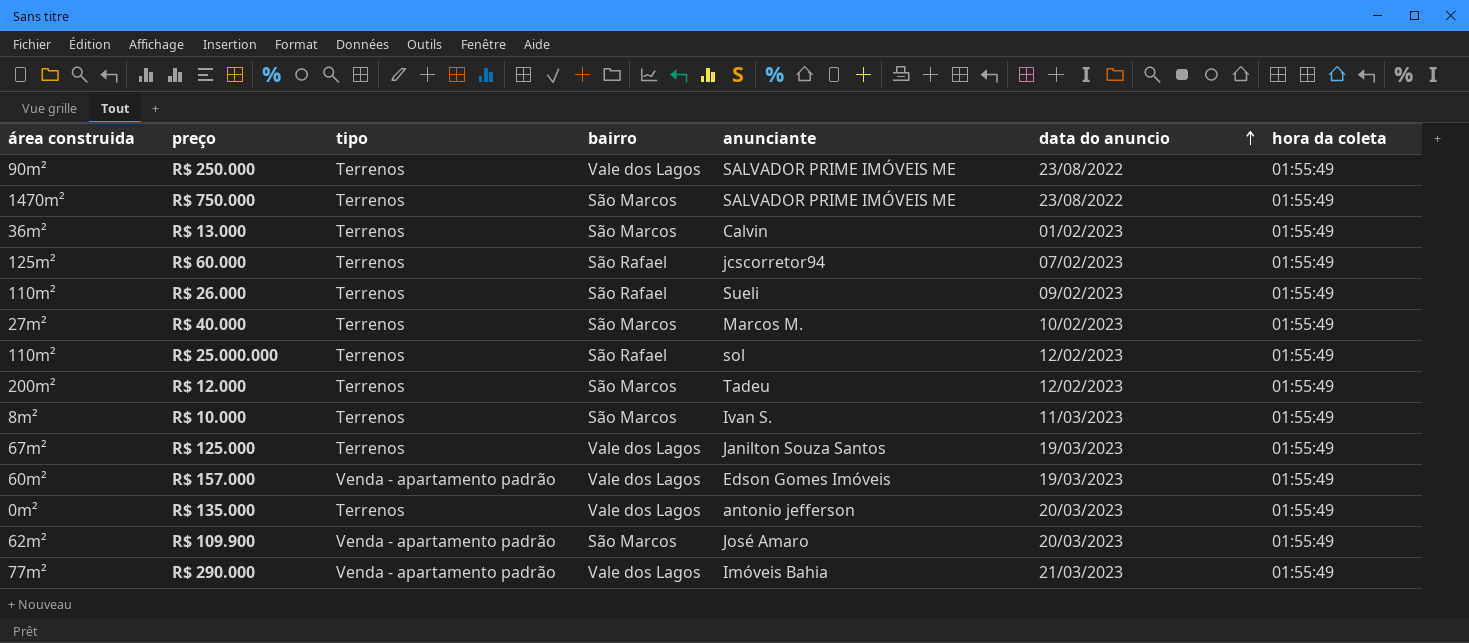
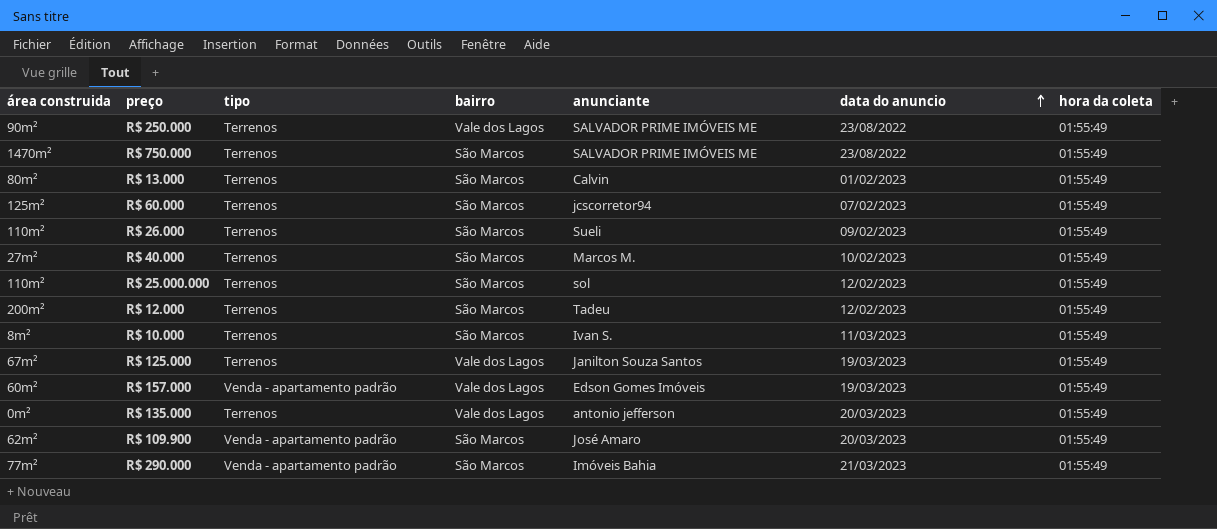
R$ 13.000 | área construida: 36m² -> 80m²
R$ 60.000 | bairro: São Rafael -> São Marcos
R$ 26.000 | bairro: São Rafael -> São Marcos
R$ 25.000.000 | bairro: São Rafael -> São Marcos
R$ 290.000 | bairro: Vale dos Lagos -> São Marcos

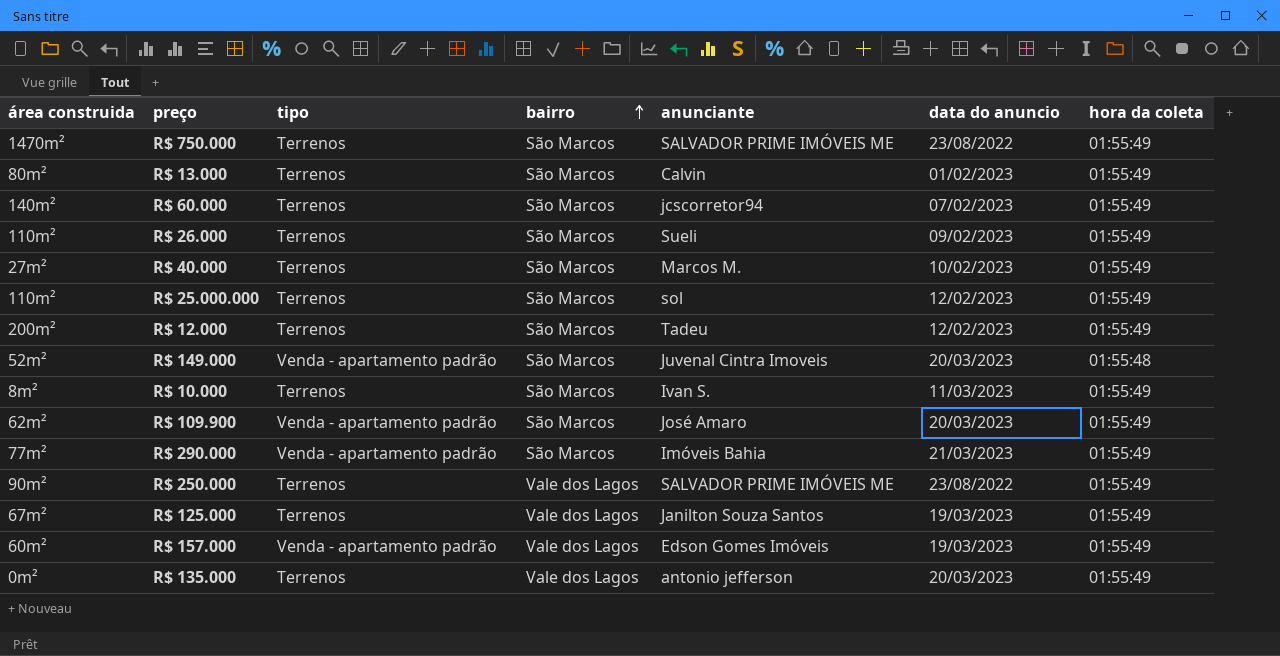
row order: data do anuncio ascending -> bairro ascending
R$ 60.000 | área construida: 125m² -> 140m²
row R$ 149.000: none -> 52m² | Venda - apartamento padrão | São Marcos | Juvenal Cintra Imoveis | 20/03/2023 | 01:55:48

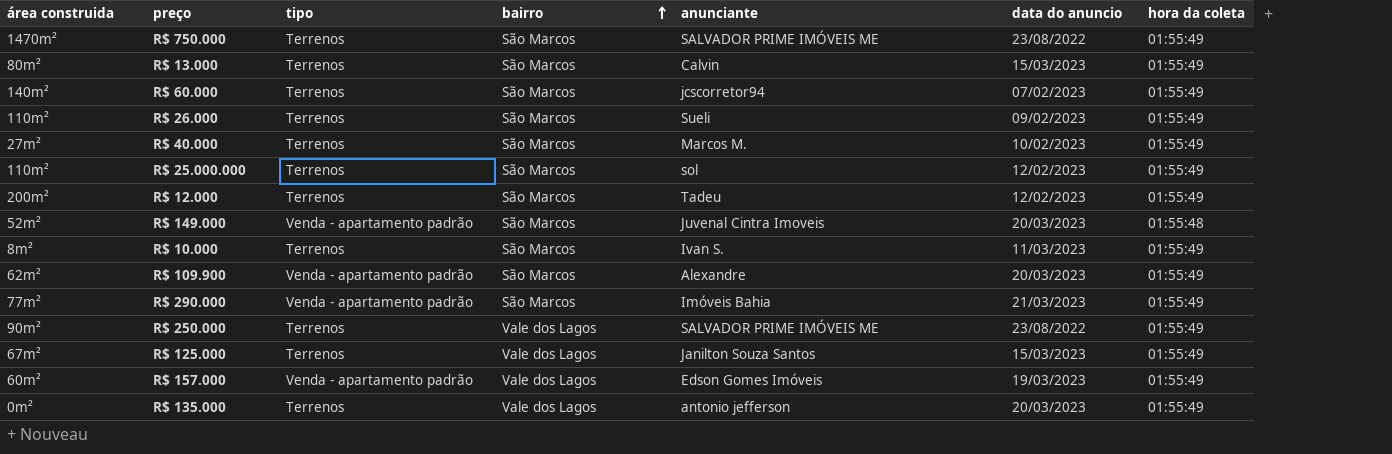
R$ 13.000 | data do anuncio: 01/02/2023 -> 15/03/2023
R$ 109.900 | anunciante: José Amaro -> Alexandre
R$ 125.000 | data do anuncio: 19/03/2023 -> 15/03/2023

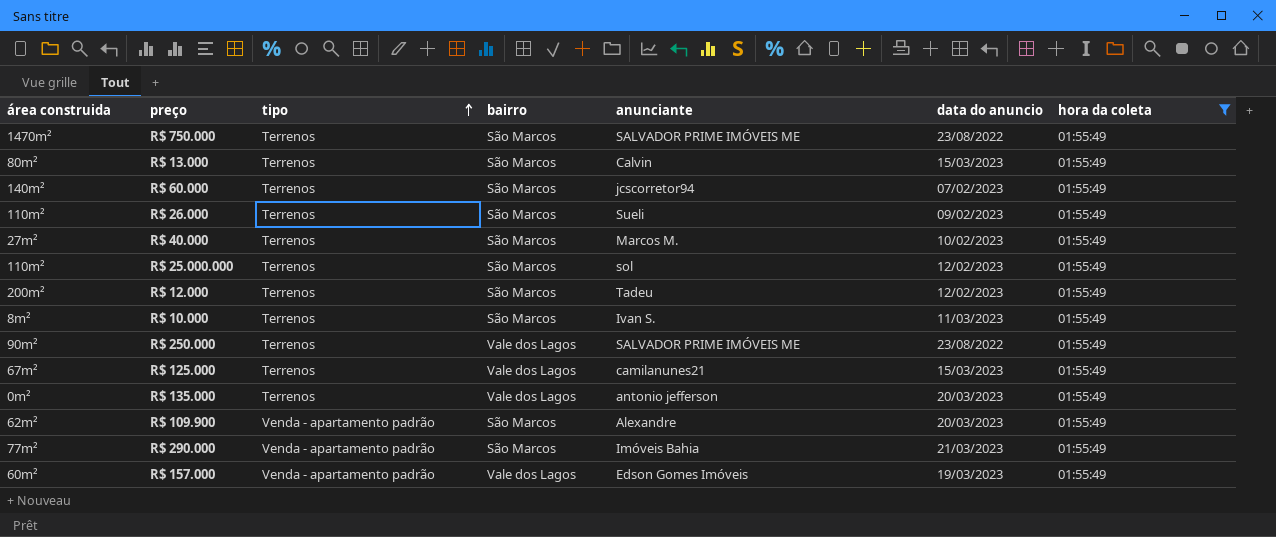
filter: none -> hora da coleta = 01:55:49
row order: bairro ascending -> tipo ascending
R$ 125.000 | anunciante: Janilton Souza Santos -> camilanunes21

